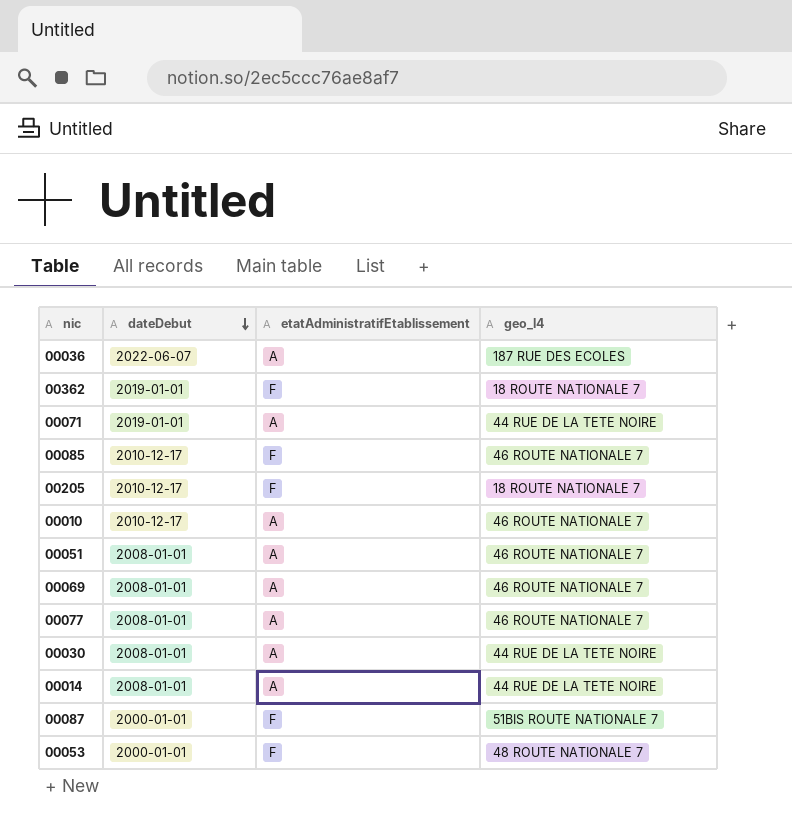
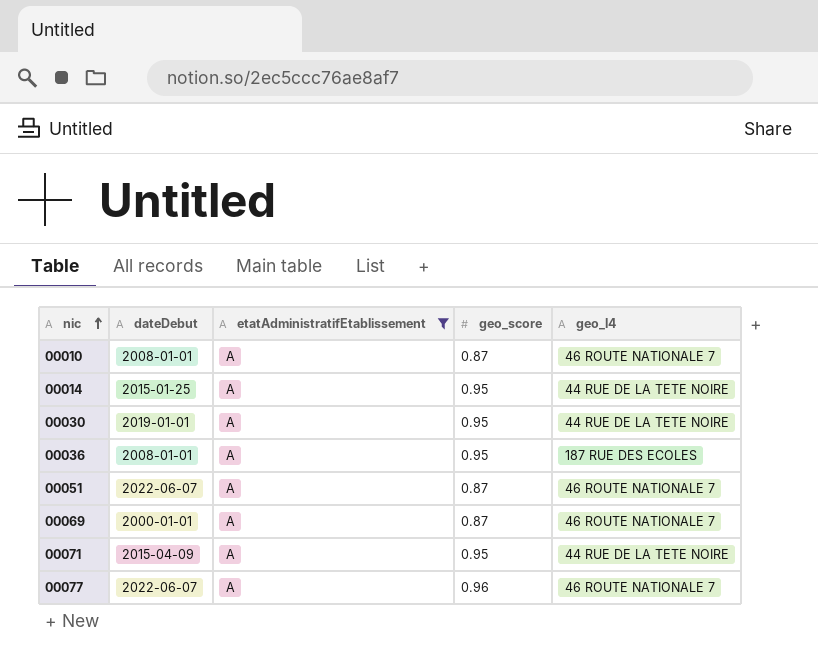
filter: none -> etatAdministratifEtablissement = A
row order: dateDebut descending -> nic ascending
column geo_score | position: none -> 4
00010 | dateDebut: 2010-12-17 -> 2008-01-01
00014 | dateDebut: 2008-01-01 -> 2015-01-25
00030 | dateDebut: 2008-01-01 -> 2019-01-01
00036 | dateDebut: 2022-06-07 -> 2008-01-01
00051 | dateDebut: 2008-01-01 -> 2022-06-07
00069 | dateDebut: 2008-01-01 -> 2000-01-01
00071 | dateDebut: 2019-01-01 -> 2015-04-09
00077 | dateDebut: 2008-01-01 -> 2022-06-07

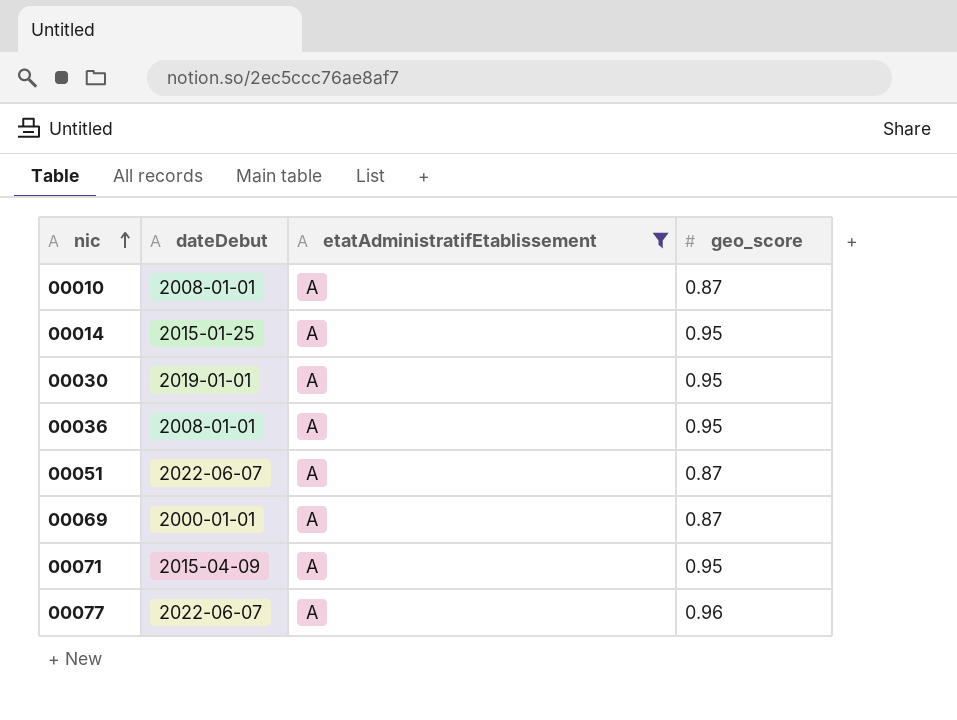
column geo_l4 | position: 5 -> none

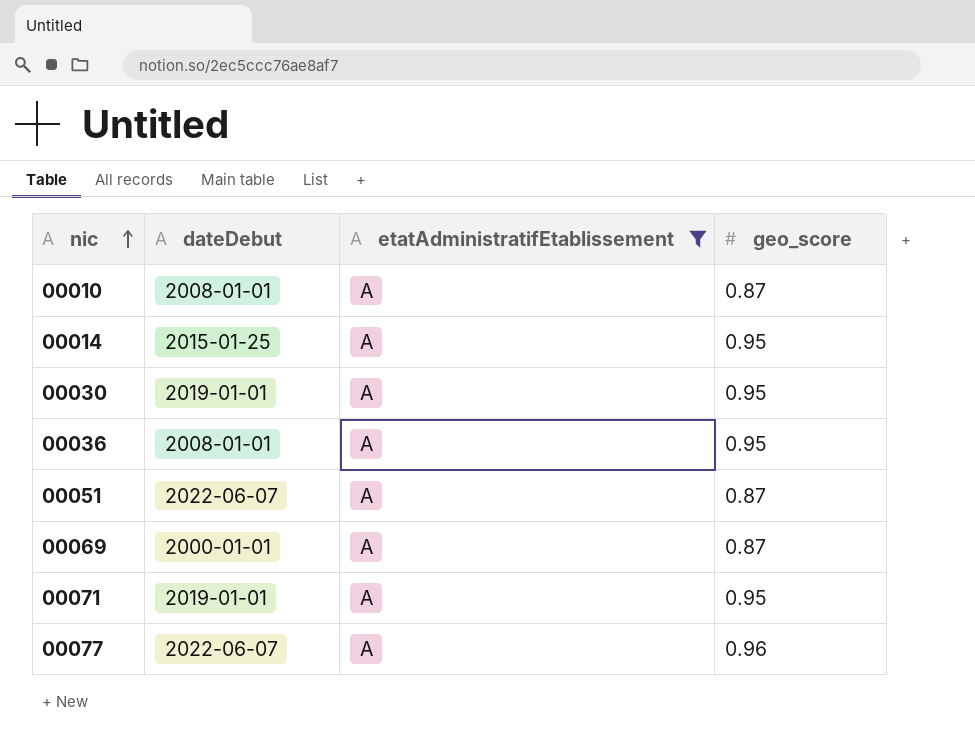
00071 | dateDebut: 2015-04-09 -> 2019-01-01

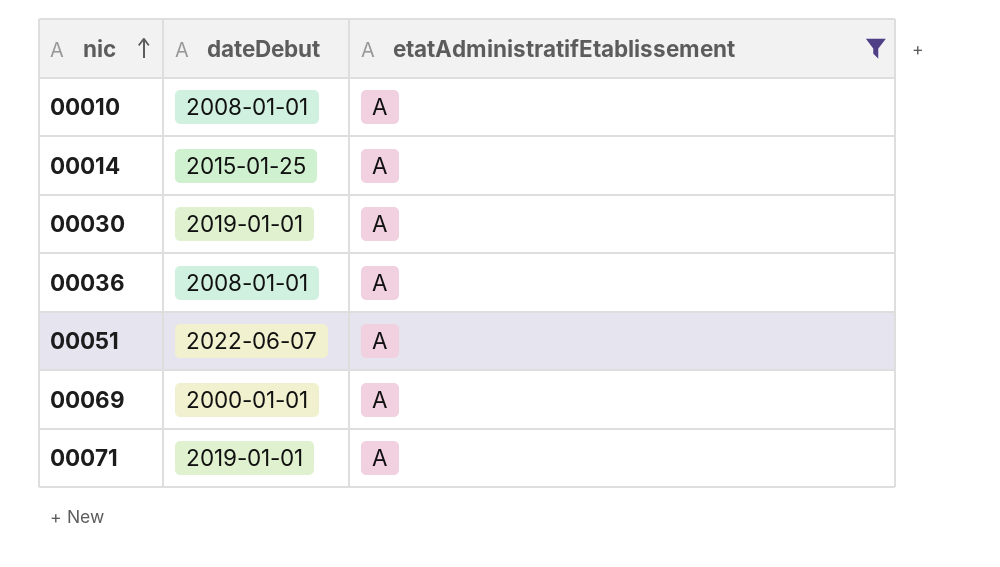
column geo_score | position: 4 -> none
row 00077: 2022-06-07 | A | 0.96 -> none

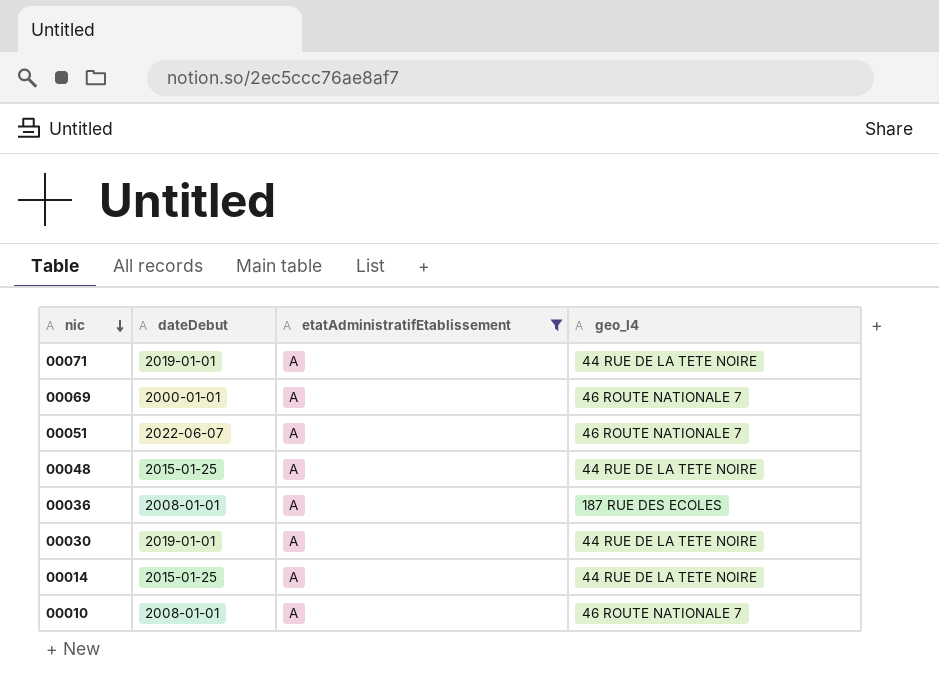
row order: nic ascending -> nic descending
column geo_l4 | position: none -> 4
row 00048: none -> 2015-01-25 | A | 44 RUE DE LA TETE NOIRE

